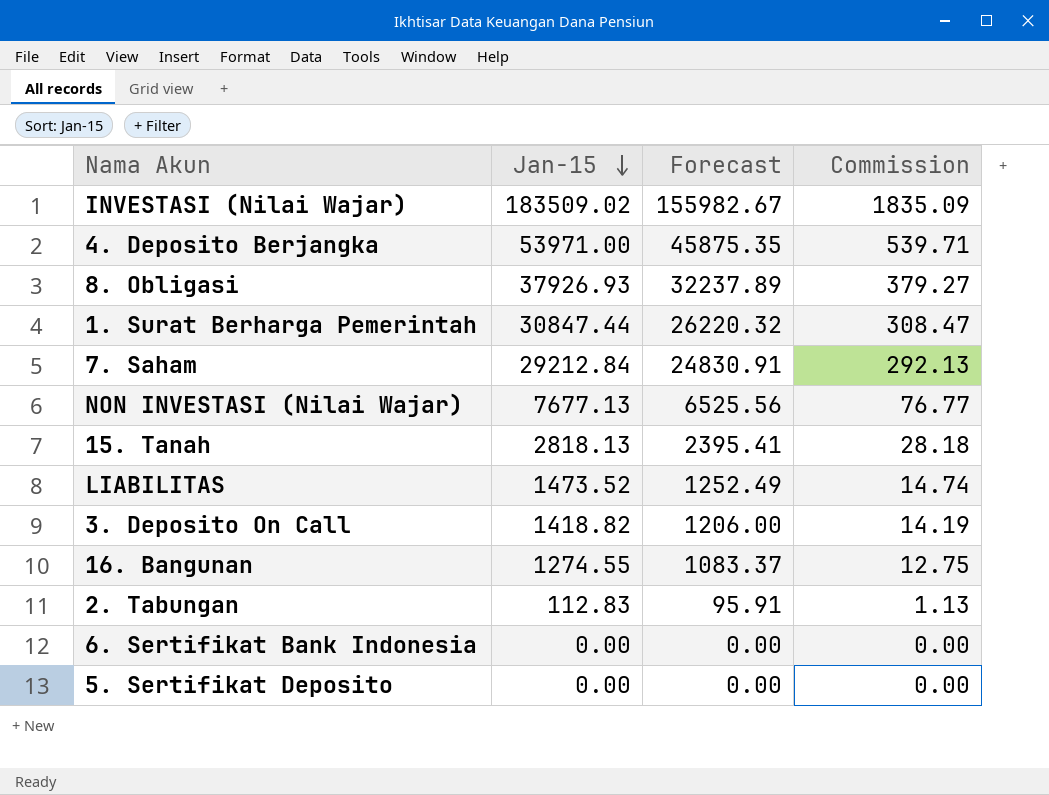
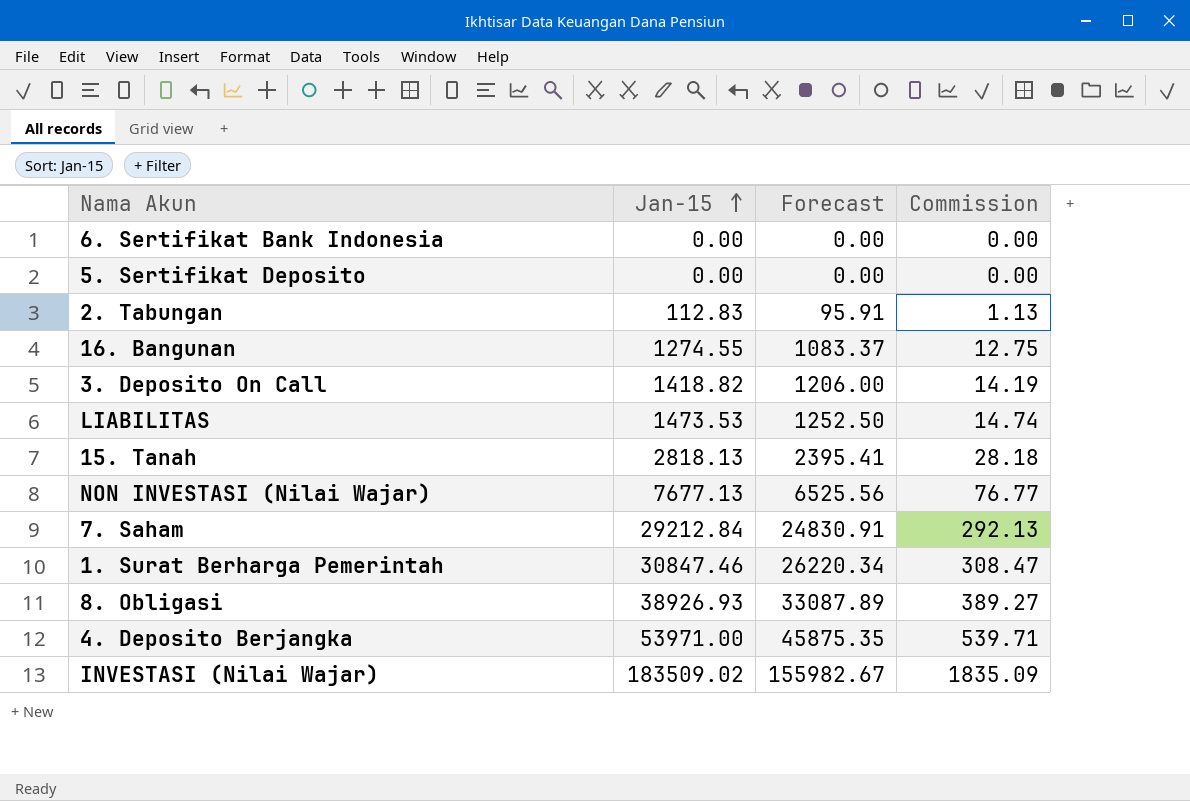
row order: Jan-15 descending -> Jan-15 ascending
LIABILITAS | Jan-15: 1473.52 -> 1473.53
LIABILITAS | Forecast: 1252.49 -> 1252.50
1. Surat Berharga Pemerintah | Jan-15: 30847.44 -> 30847.46
1. Surat Berharga Pemerintah | Forecast: 26220.32 -> 26220.34
8. Obligasi | Jan-15: 37926.93 -> 38926.93
8. Obligasi | Forecast: 32237.89 -> 33087.89
8. Obligasi | Commission: 379.27 -> 389.27

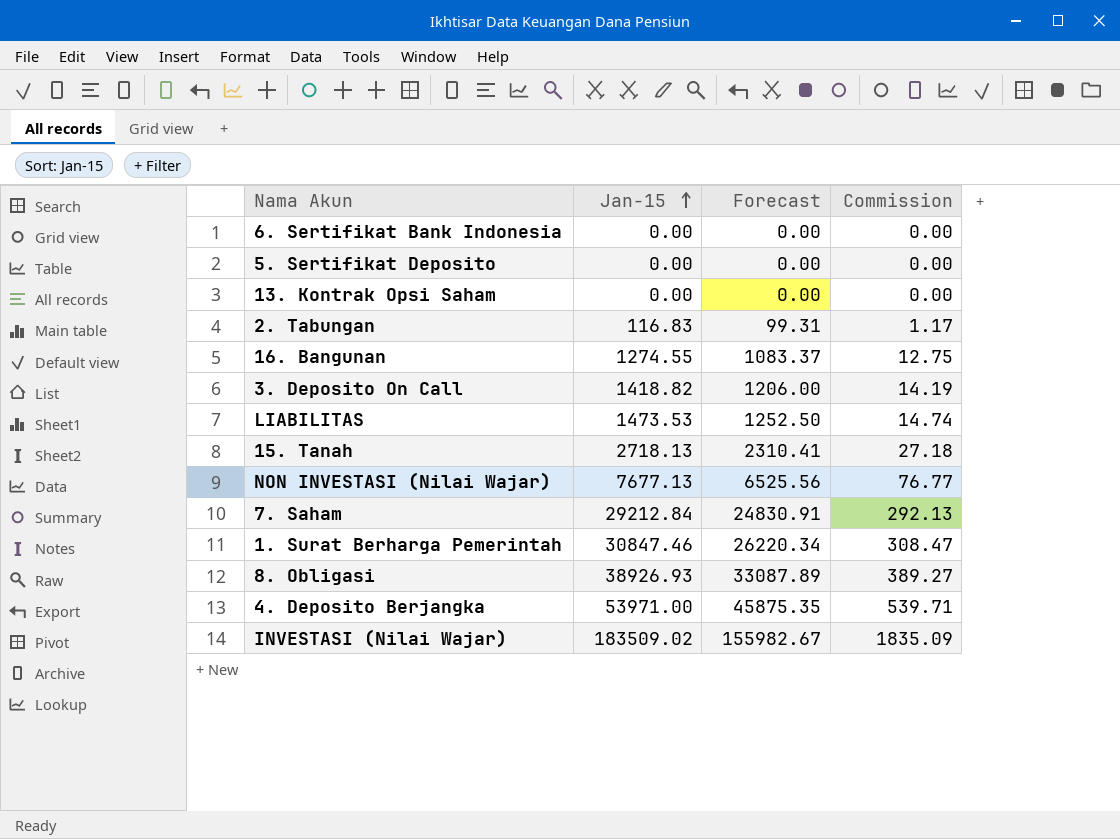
row 13. Kontrak Opsi Saham: none -> 0.00 | 0.00 | 0.00
2. Tabungan | Jan-15: 112.83 -> 116.83
2. Tabungan | Forecast: 95.91 -> 99.31
2. Tabungan | Commission: 1.13 -> 1.17
15. Tanah | Jan-15: 2818.13 -> 2718.13
15. Tanah | Forecast: 2395.41 -> 2310.41
15. Tanah | Commission: 28.18 -> 27.18

